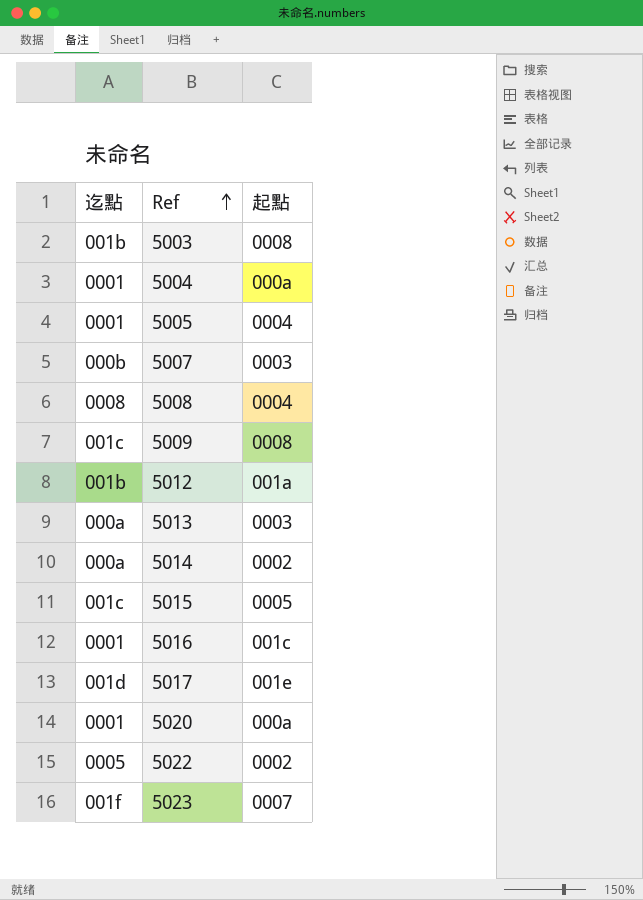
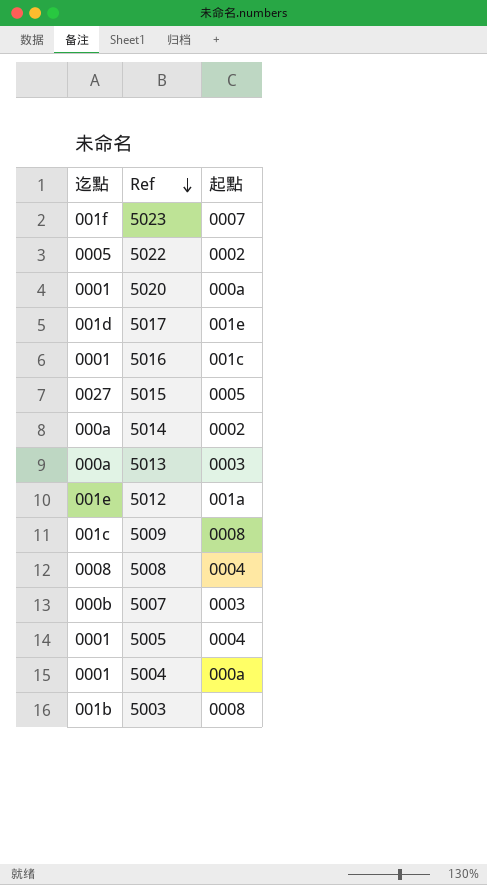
row order: Ref ascending -> Ref descending
5015 | 迄點: 001c -> 0027
5012 | 迄點: 001b -> 001e

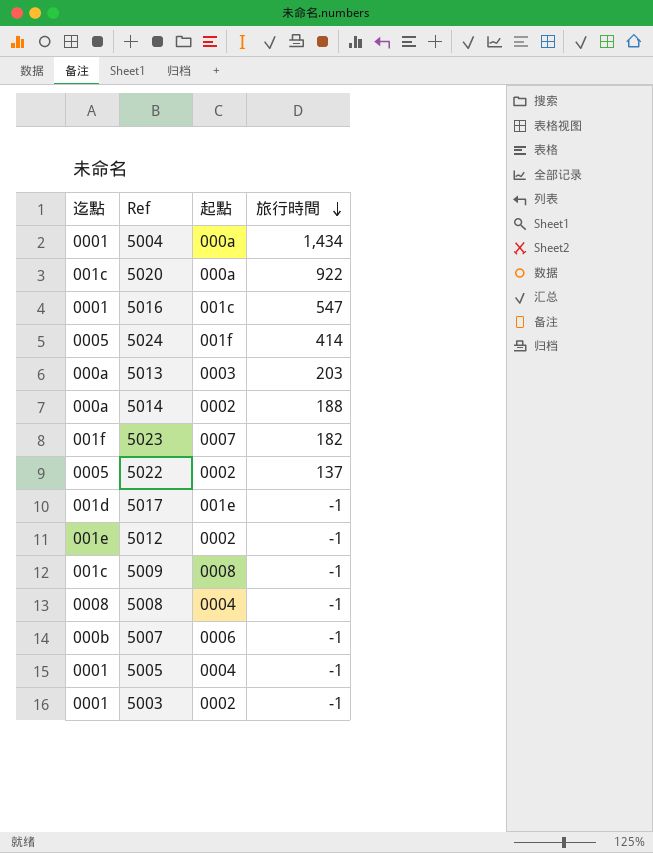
row order: Ref descending -> 旅行時間 descending
column 旅行時間 | position: none -> 4
row 5015: 0027 | 0005 -> none
5020 | 迄點: 0001 -> 001c
row 5024: none -> 0005 | 001f | 414
5012 | 起點: 001a -> 0002
5007 | 起點: 0003 -> 0006
5003 | 迄點: 001b -> 0001
5003 | 起點: 0008 -> 0002

